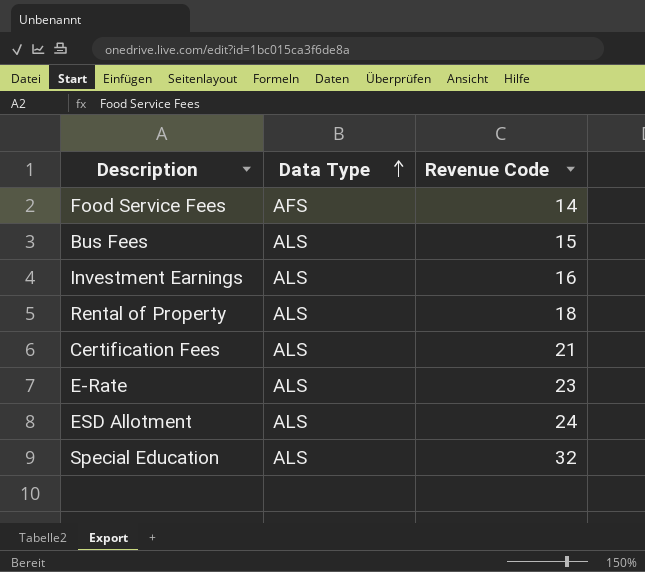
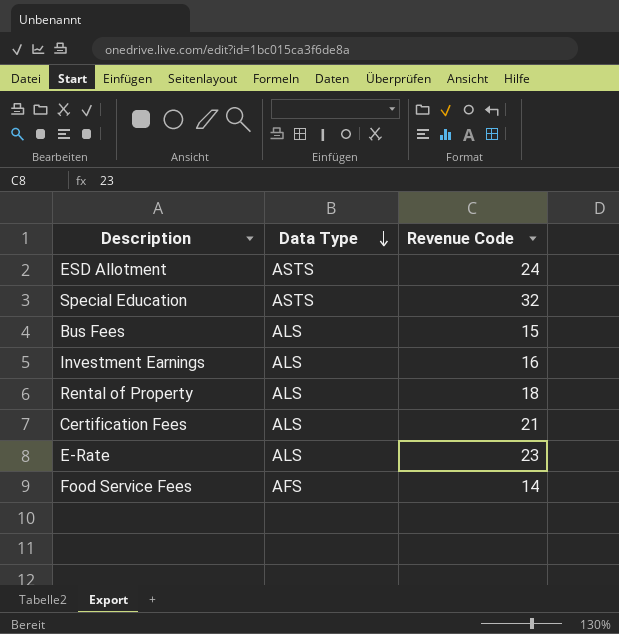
row order: Data Type ascending -> Data Type descending
ESD Allotment | Data Type: ALS -> ASTS
Special Education | Data Type: ALS -> ASTS

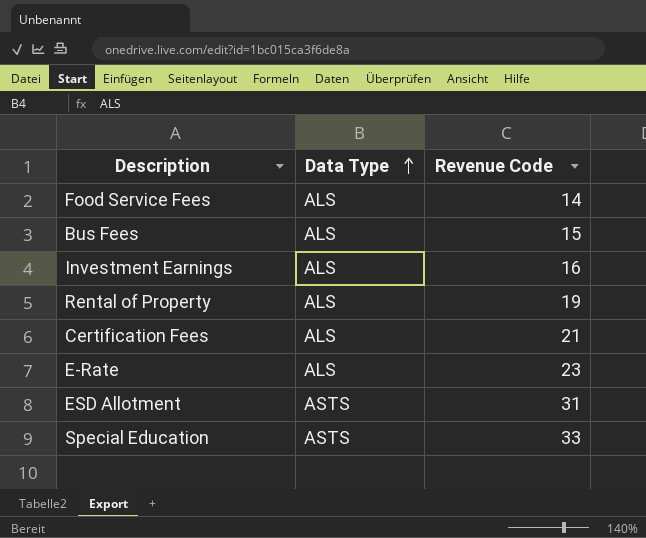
row order: Data Type descending -> Data Type ascending
Food Service Fees | Data Type: AFS -> ALS
Rental of Property | Revenue Code: 18 -> 19
ESD Allotment | Revenue Code: 24 -> 31
Special Education | Revenue Code: 32 -> 33

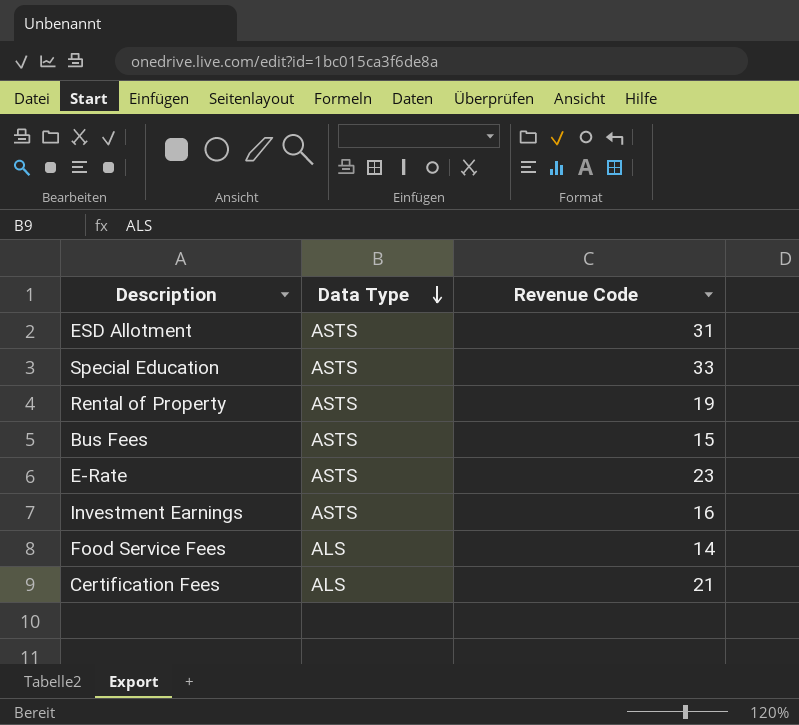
row order: Data Type ascending -> Data Type descending
Rental of Property | Data Type: ALS -> ASTS
Bus Fees | Data Type: ALS -> ASTS
E-Rate | Data Type: ALS -> ASTS
Investment Earnings | Data Type: ALS -> ASTS

